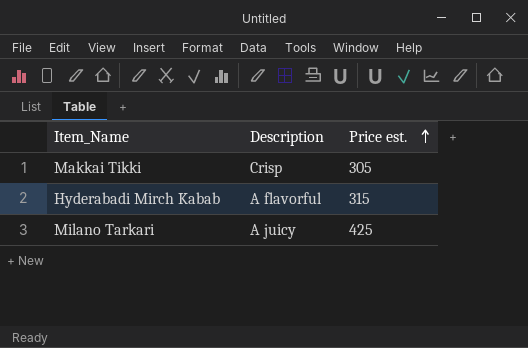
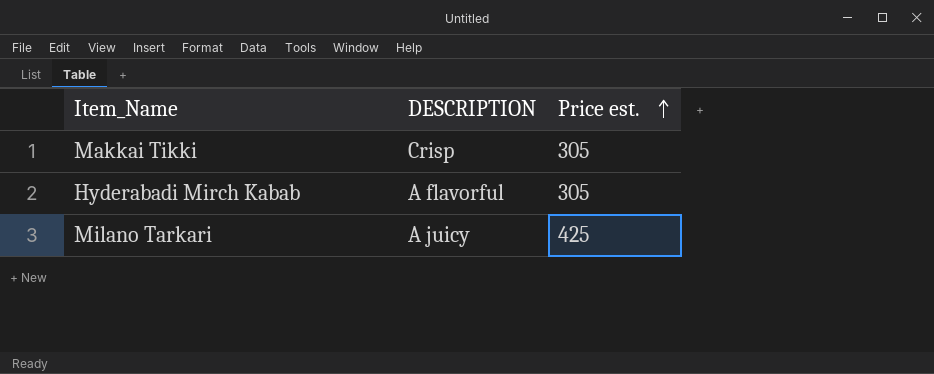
column name: Description -> DESCRIPTION
Hyderabadi Mirch Kabab | Price est.: 315 -> 305

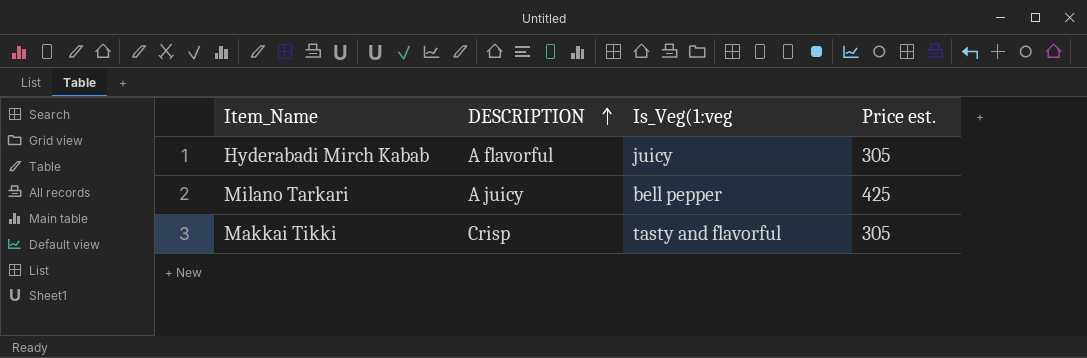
row order: Price est. ascending -> DESCRIPTION ascending
column Is_Veg(1:veg | position: none -> 3

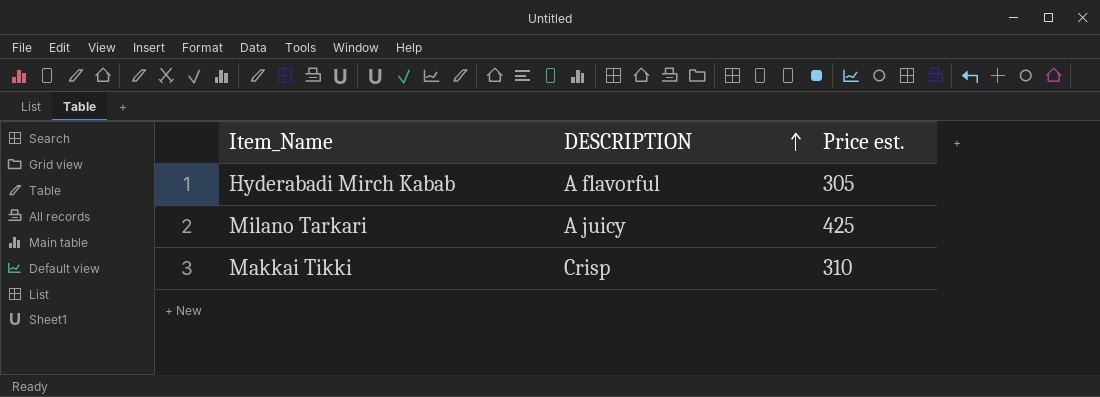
column Is_Veg(1:veg | position: 3 -> none
Makkai Tikki | Price est.: 305 -> 310

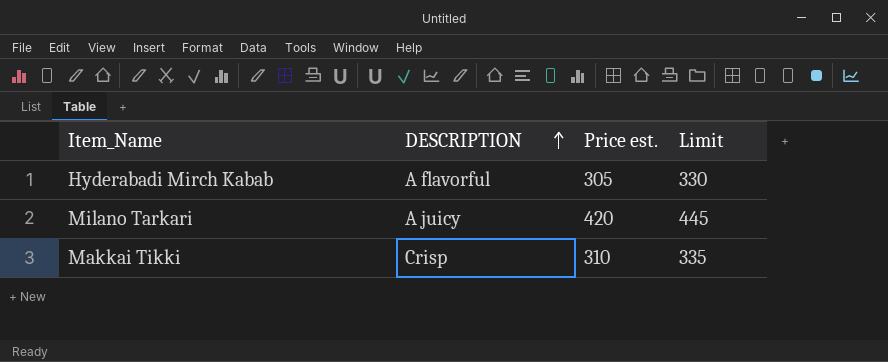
column Limit | formula: none -> [Price est.] + 25
Milano Tarkari | Price est.: 425 -> 420

